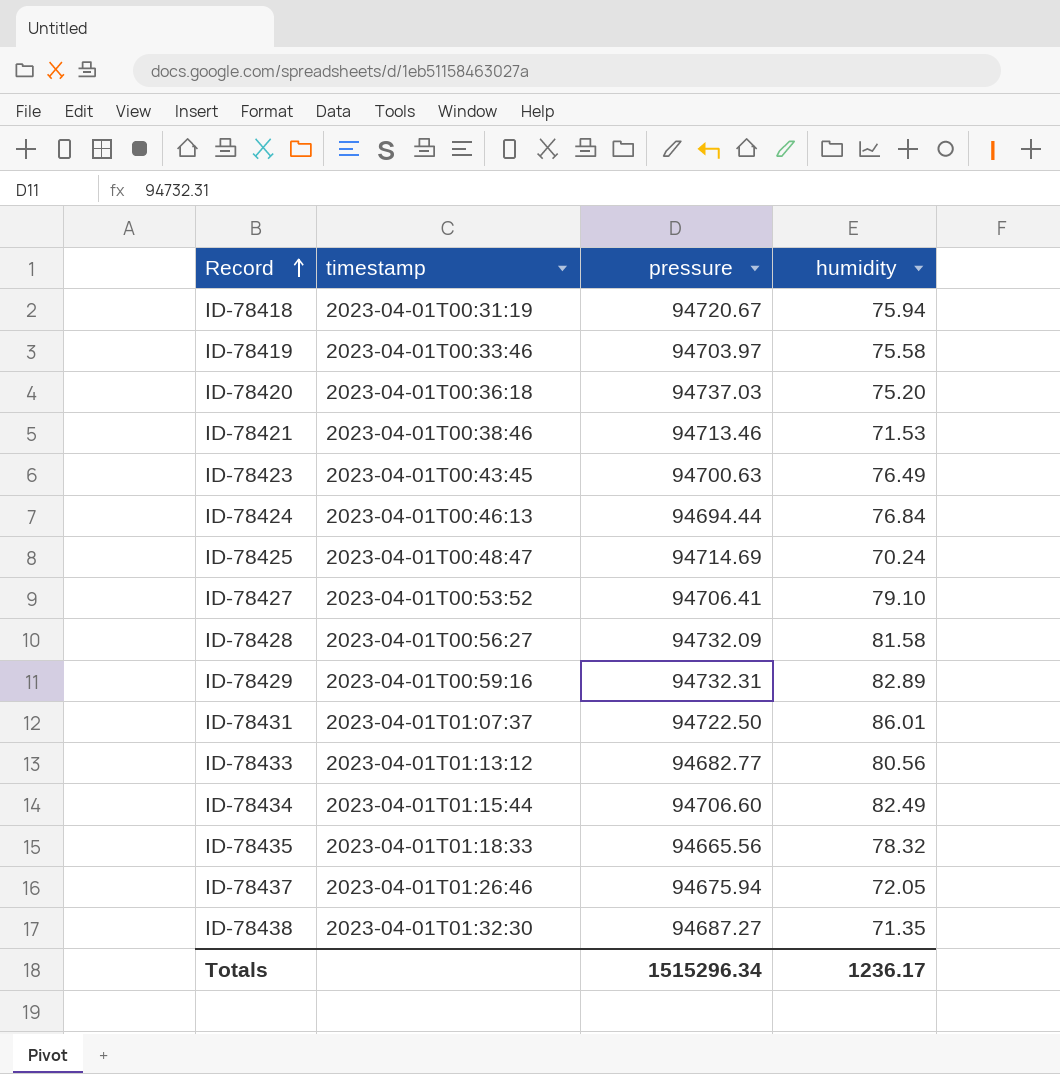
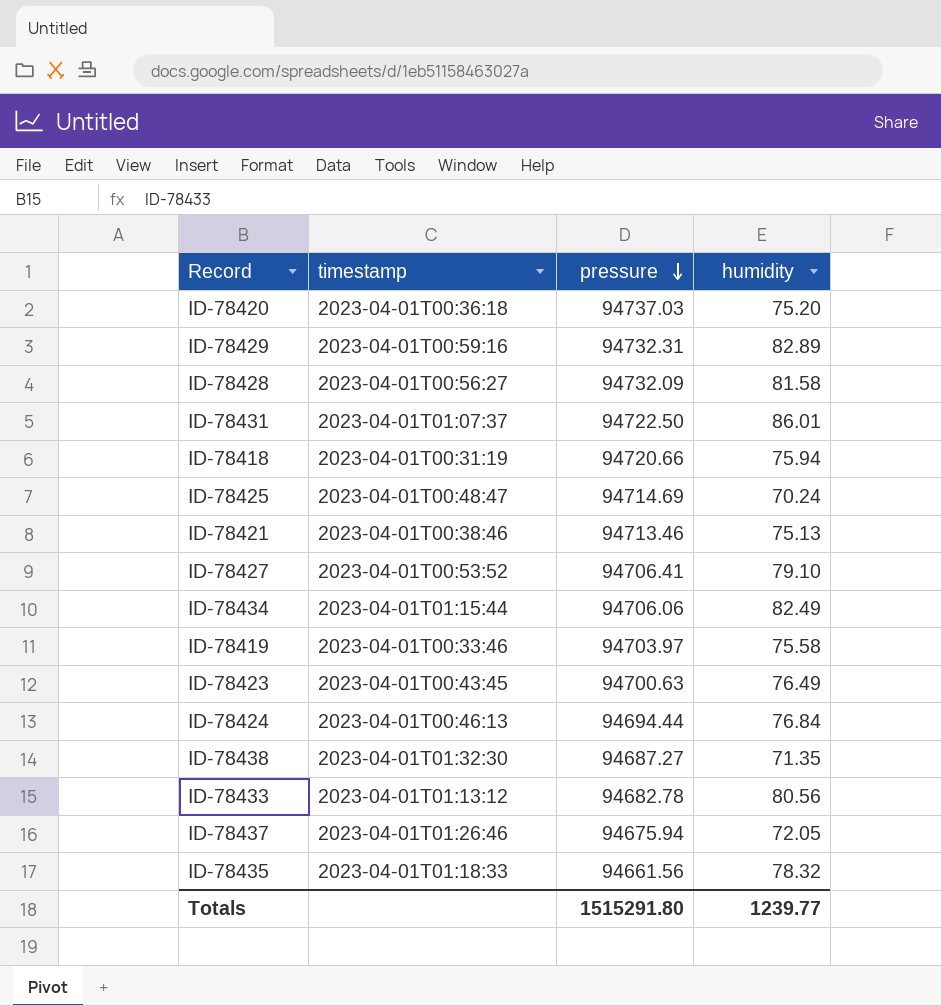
row order: Record ascending -> pressure descending
ID-78418 | pressure: 94720.67 -> 94720.66
ID-78421 | humidity: 71.53 -> 75.13
ID-78434 | pressure: 94706.60 -> 94706.06
ID-78433 | pressure: 94682.77 -> 94682.78
ID-78435 | pressure: 94665.56 -> 94661.56
Totals | pressure: 1515296.34 -> 1515291.80
Totals | humidity: 1236.17 -> 1239.77

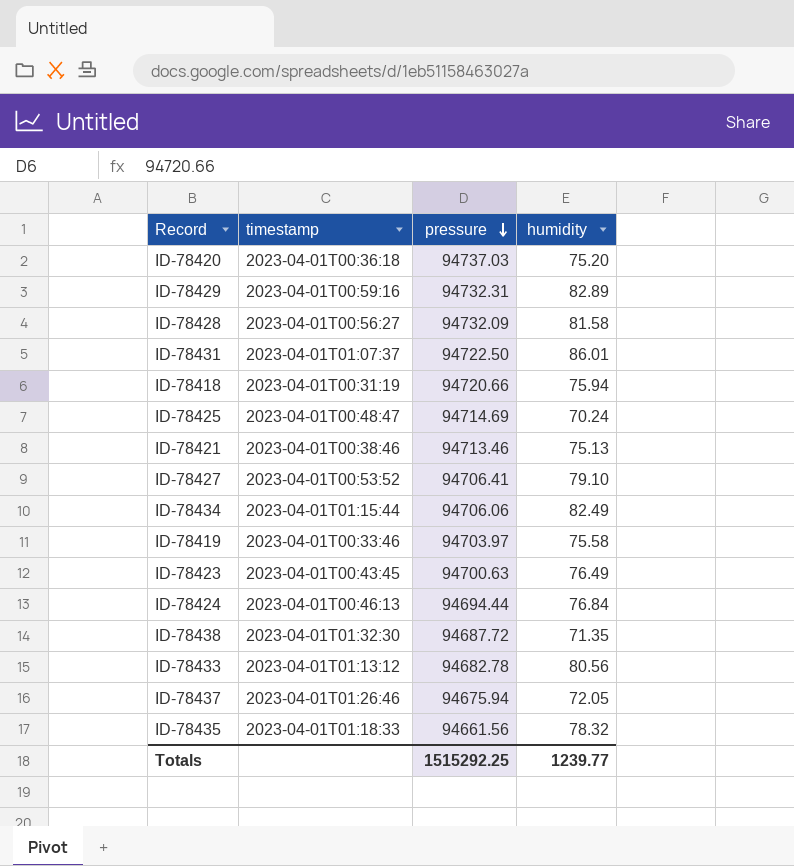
ID-78438 | pressure: 94687.27 -> 94687.72
Totals | pressure: 1515291.80 -> 1515292.25

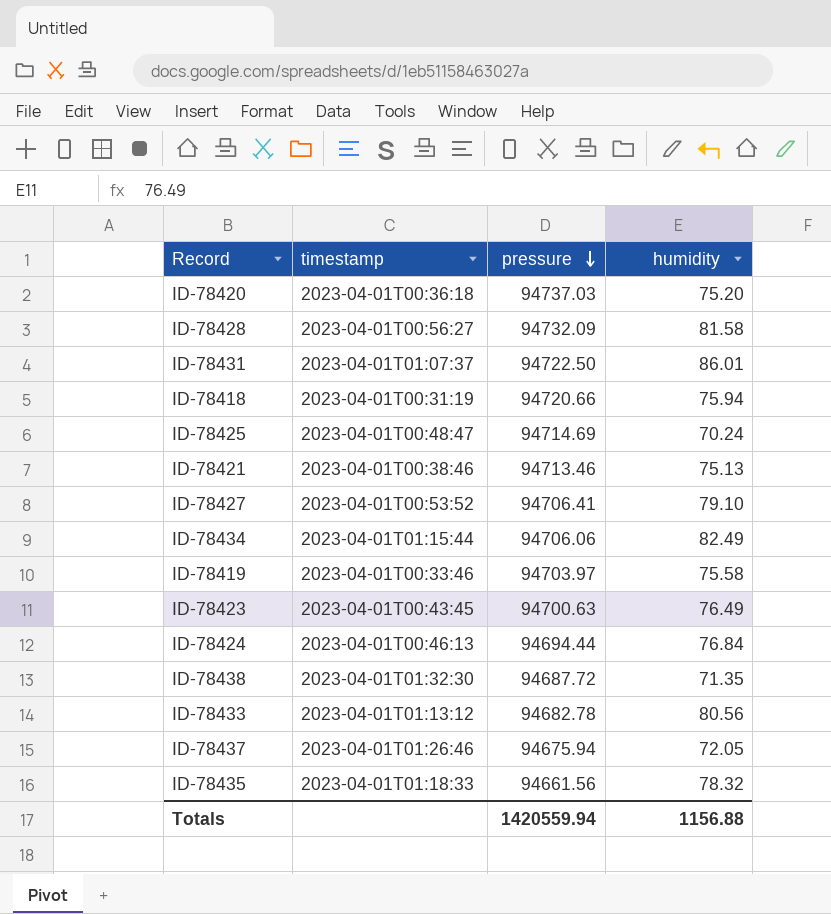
row ID-78429: 2023-04-01T00:59:16 | 94732.31 | 82.89 -> none
Totals | pressure: 1515292.25 -> 1420559.94
Totals | humidity: 1239.77 -> 1156.88

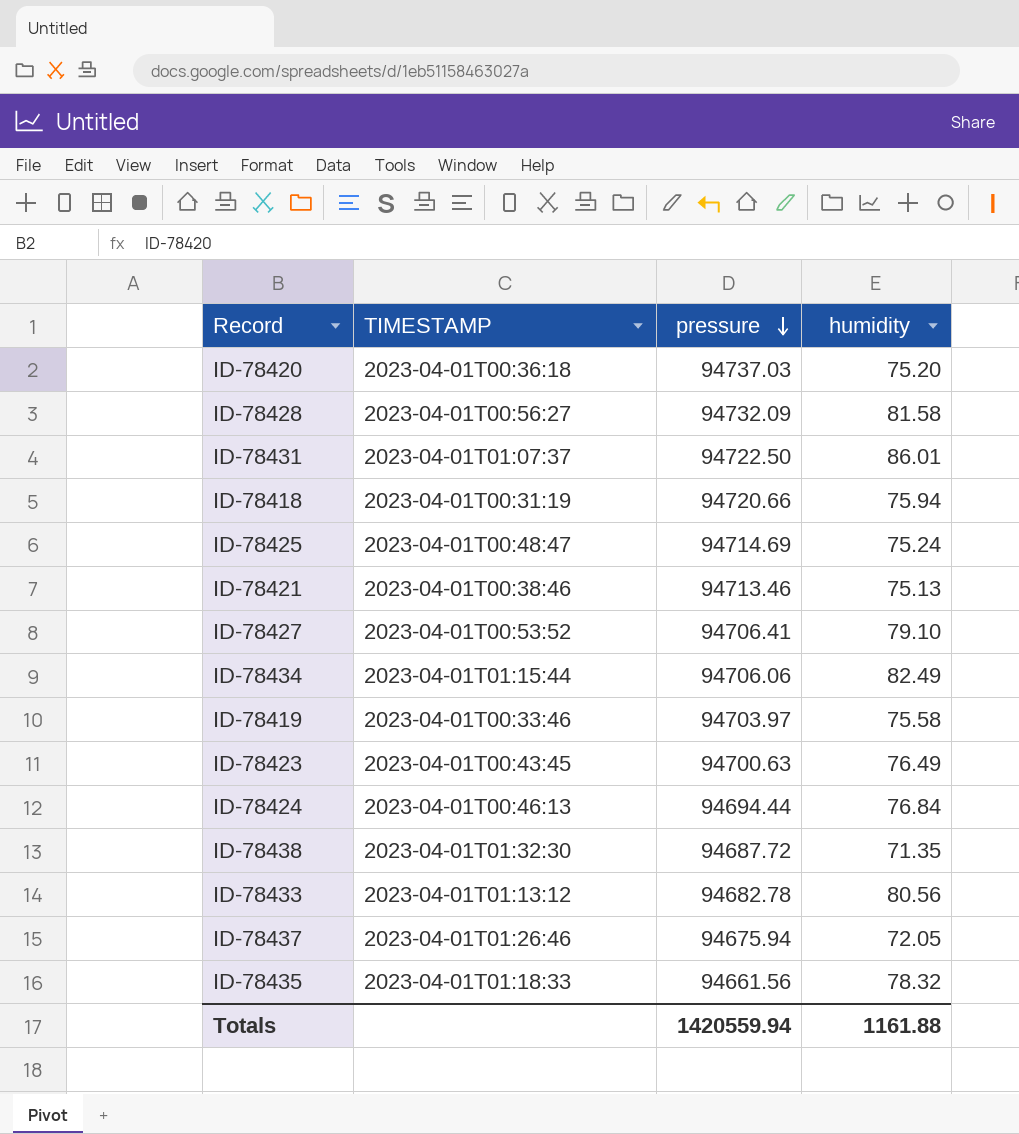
column name: timestamp -> TIMESTAMP
ID-78425 | humidity: 70.24 -> 75.24
Totals | humidity: 1156.88 -> 1161.88

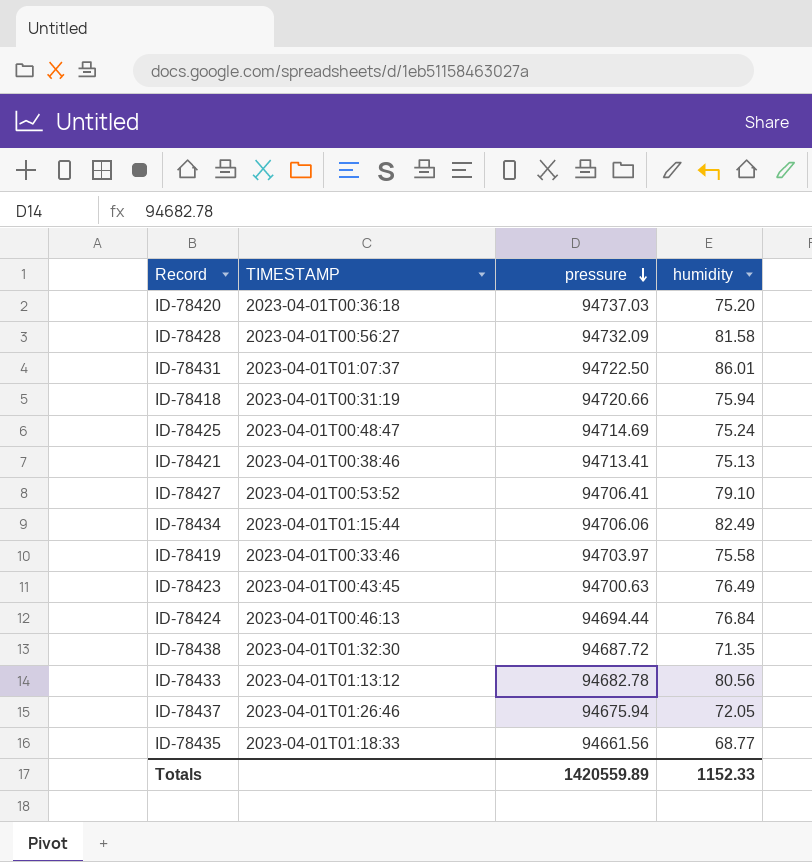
ID-78421 | pressure: 94713.46 -> 94713.41
ID-78435 | humidity: 78.32 -> 68.77
Totals | pressure: 1420559.94 -> 1420559.89
Totals | humidity: 1161.88 -> 1152.33

